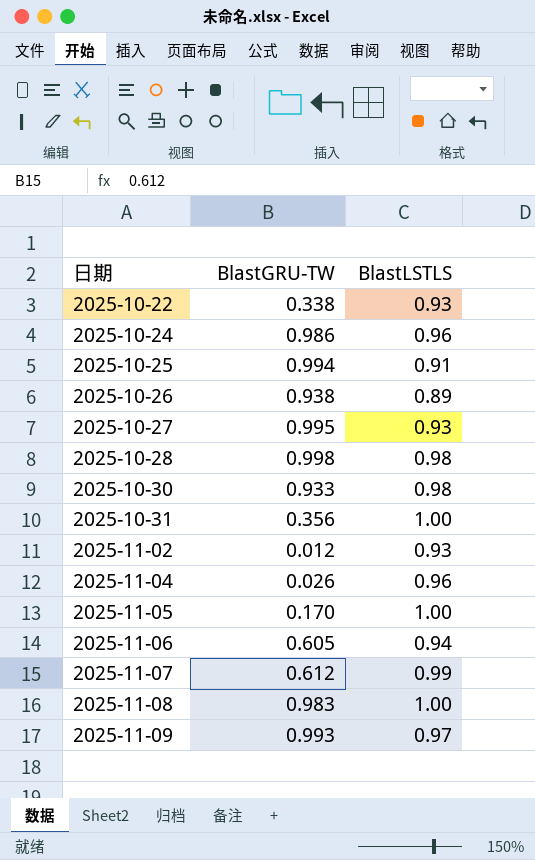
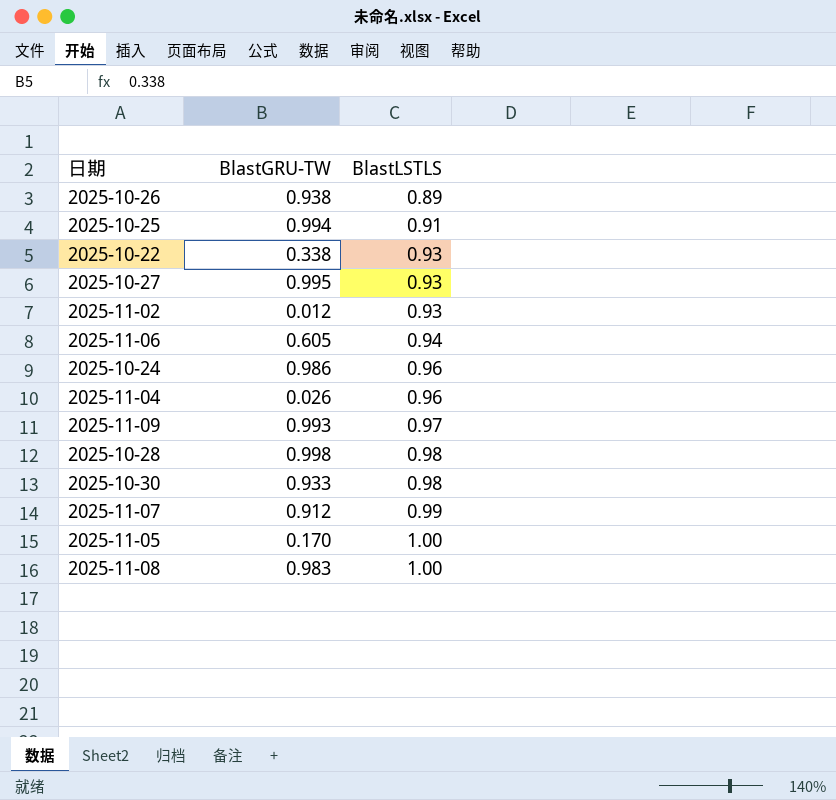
row order: 日期 ascending -> BlastLSTLS ascending
row 2025-10-31: 0.356 | 1.00 -> none
2025-11-07 | BlastGRU-TW: 0.612 -> 0.912

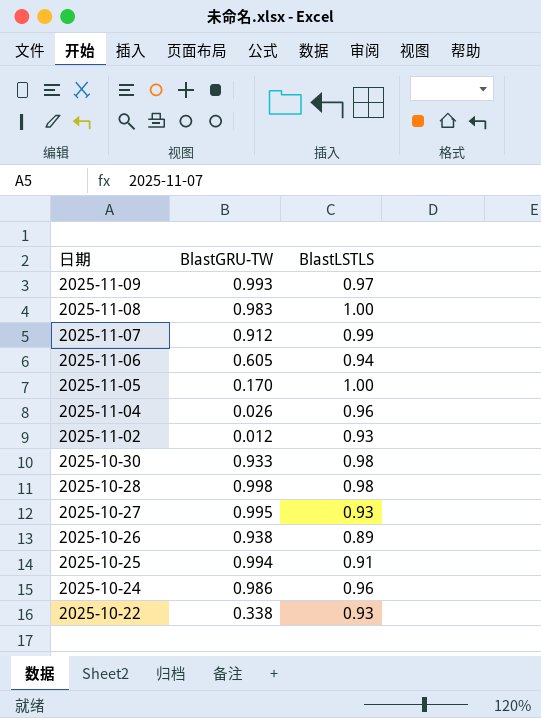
row order: BlastLSTLS ascending -> 日期 descending

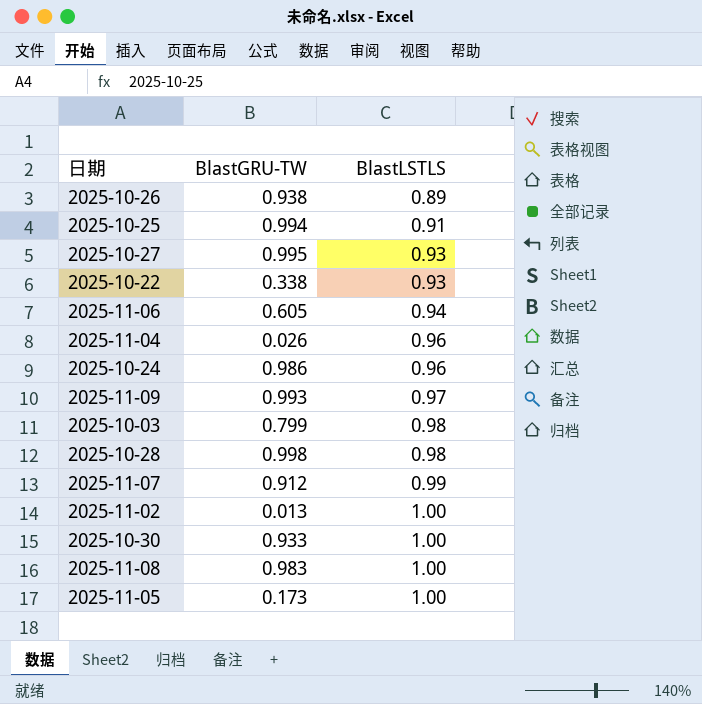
row order: 日期 descending -> BlastLSTLS ascending
row 2025-10-03: none -> 0.799 | 0.98
2025-11-02 | BlastGRU-TW: 0.012 -> 0.013
2025-11-02 | BlastLSTLS: 0.93 -> 1.00
2025-10-30 | BlastLSTLS: 0.98 -> 1.00
2025-11-05 | BlastGRU-TW: 0.170 -> 0.173

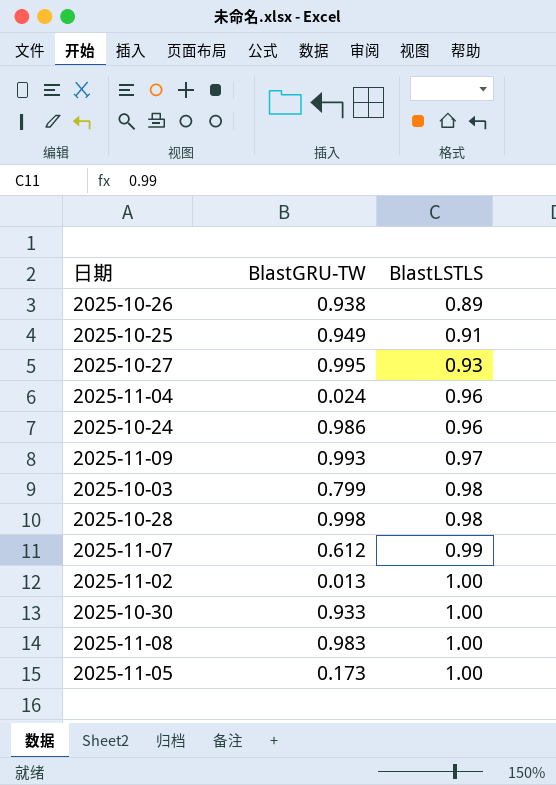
row 2025-10-22: 0.338 | 0.93 -> none
row 2025-11-06: 0.605 | 0.94 -> none
2025-10-25 | BlastGRU-TW: 0.994 -> 0.949
2025-11-04 | BlastGRU-TW: 0.026 -> 0.024
2025-11-07 | BlastGRU-TW: 0.912 -> 0.612

